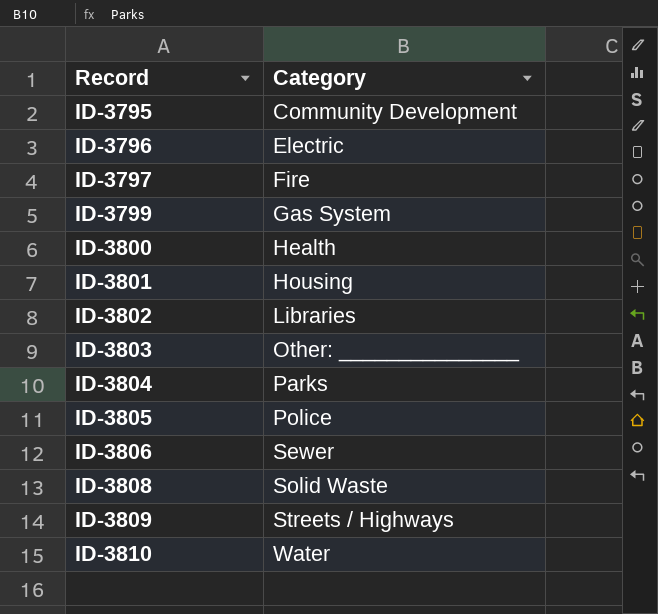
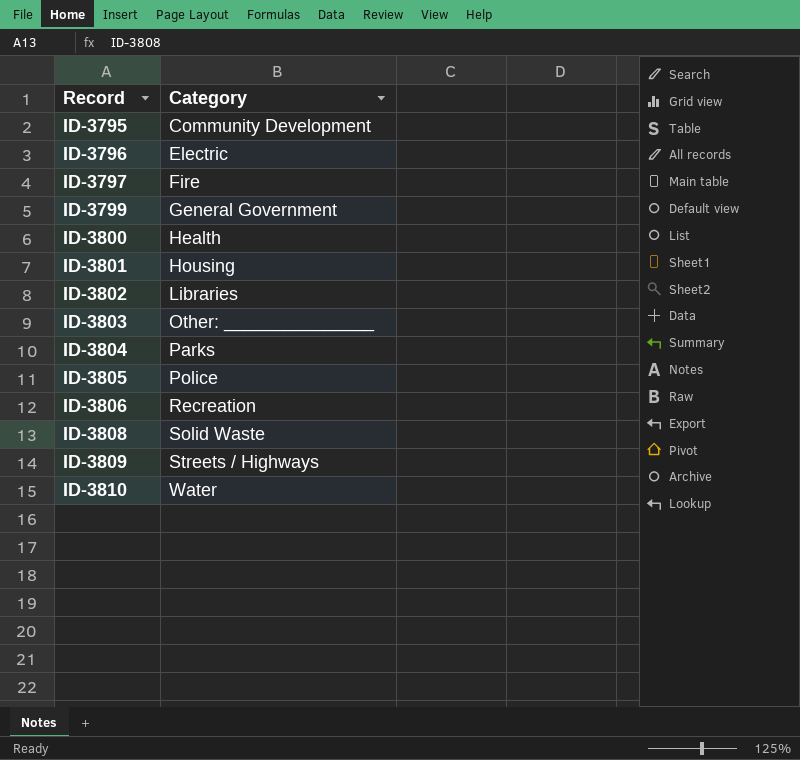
ID-3799 | Category: Gas System -> General Government
ID-3806 | Category: Sewer -> Recreation

